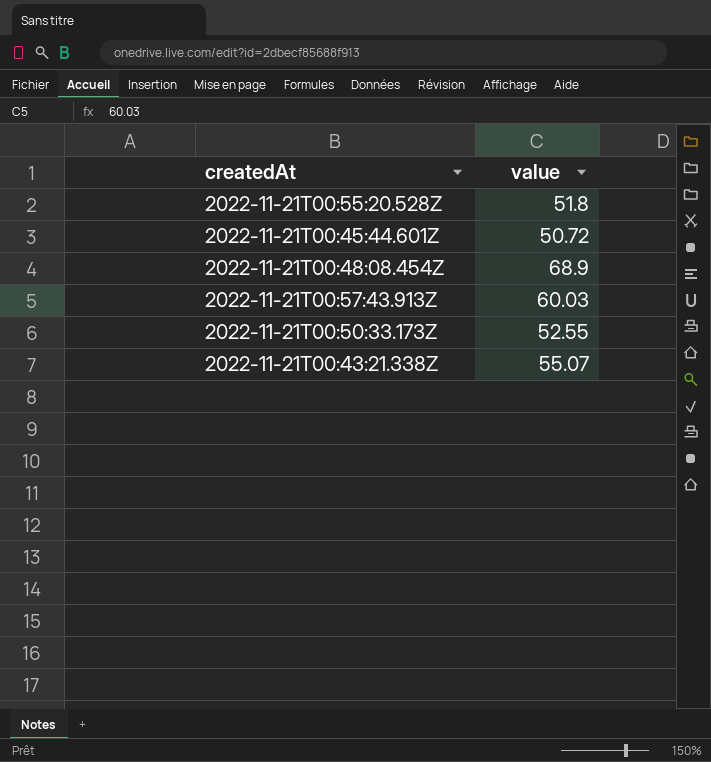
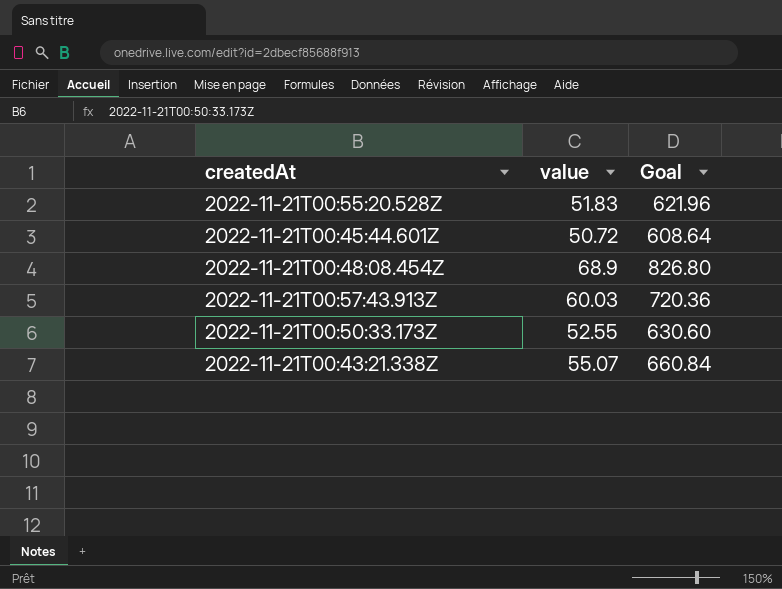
column Goal | formula: none -> [value] * 12
2022-11-21T00:55:20.528Z | value: 51.8 -> 51.83

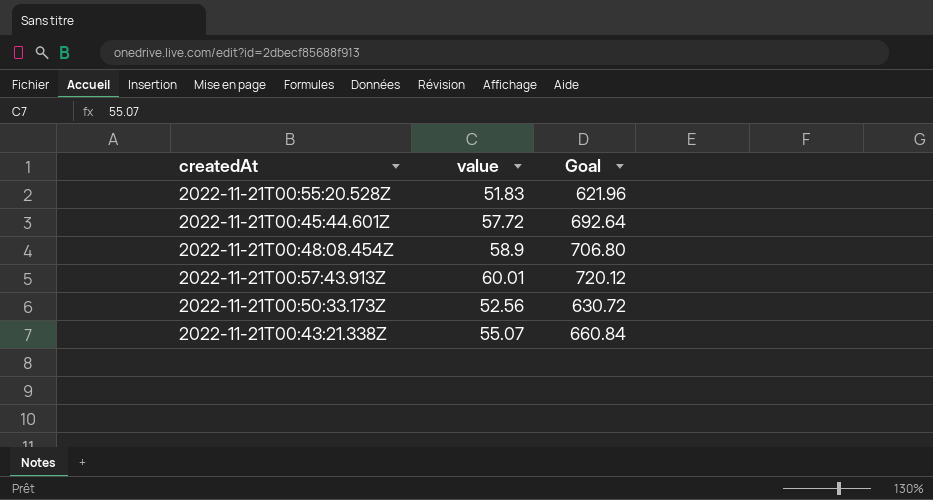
2022-11-21T00:45:44.601Z | value: 50.72 -> 57.72
2022-11-21T00:45:44.601Z | Goal: 608.64 -> 692.64
2022-11-21T00:48:08.454Z | value: 68.9 -> 58.9
2022-11-21T00:48:08.454Z | Goal: 826.80 -> 706.80
2022-11-21T00:57:43.913Z | value: 60.03 -> 60.01
2022-11-21T00:57:43.913Z | Goal: 720.36 -> 720.12
2022-11-21T00:50:33.173Z | value: 52.55 -> 52.56
2022-11-21T00:50:33.173Z | Goal: 630.60 -> 630.72

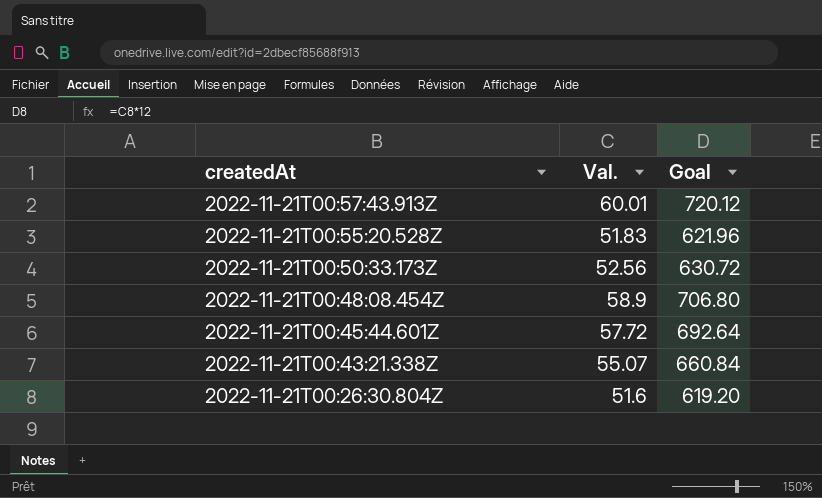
row order: none -> createdAt descending
column name: value -> Val.
row 2022-11-21T00:26:30.804Z: none -> 51.6 | 619.20

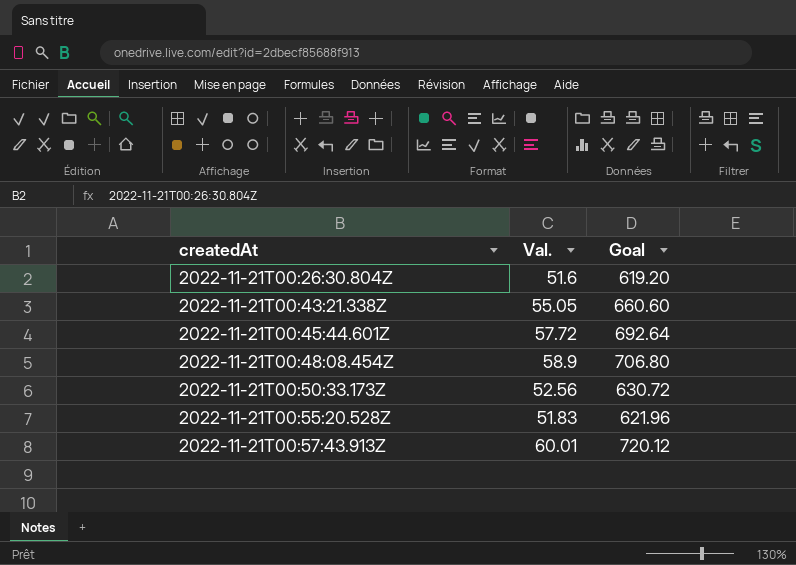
row order: createdAt descending -> createdAt ascending
2022-11-21T00:43:21.338Z | Val.: 55.07 -> 55.05
2022-11-21T00:43:21.338Z | Goal: 660.84 -> 660.60

